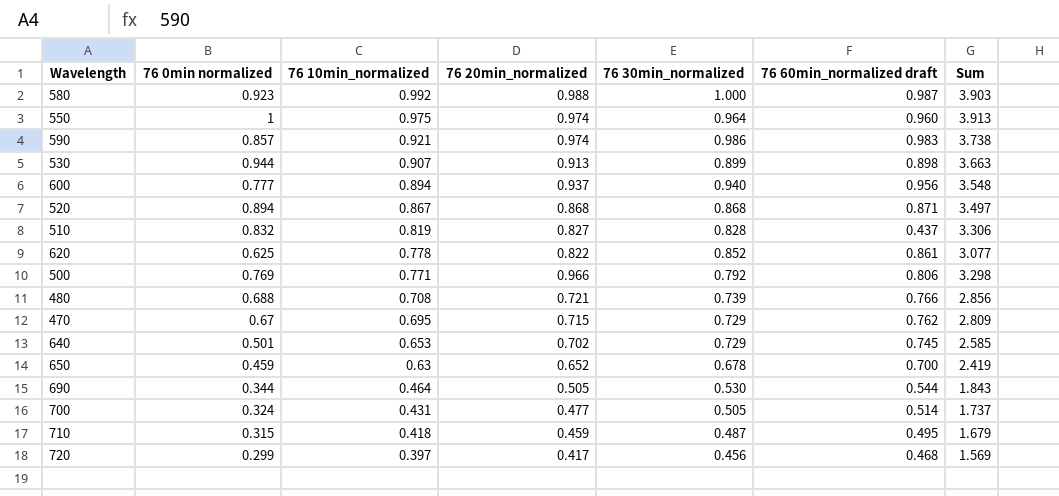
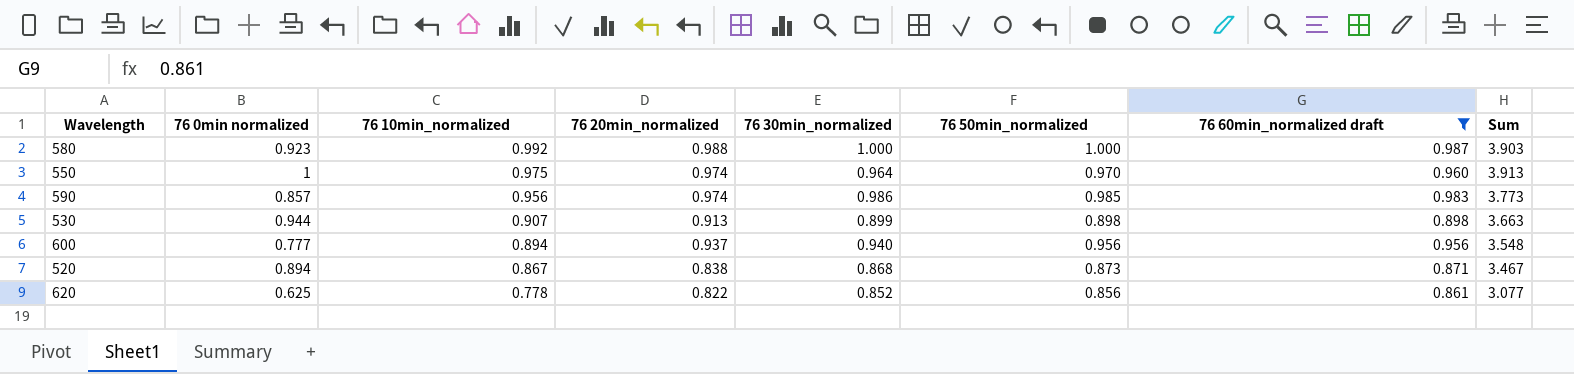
filter: none -> 76 60min_normalized draft >= 0.861
column 76 50min_normalized | position: none -> 6
590 | 76 10min_normalized: 0.921 -> 0.956
590 | Sum: 3.738 -> 3.773
520 | 76 20min_normalized: 0.868 -> 0.838
520 | Sum: 3.497 -> 3.467

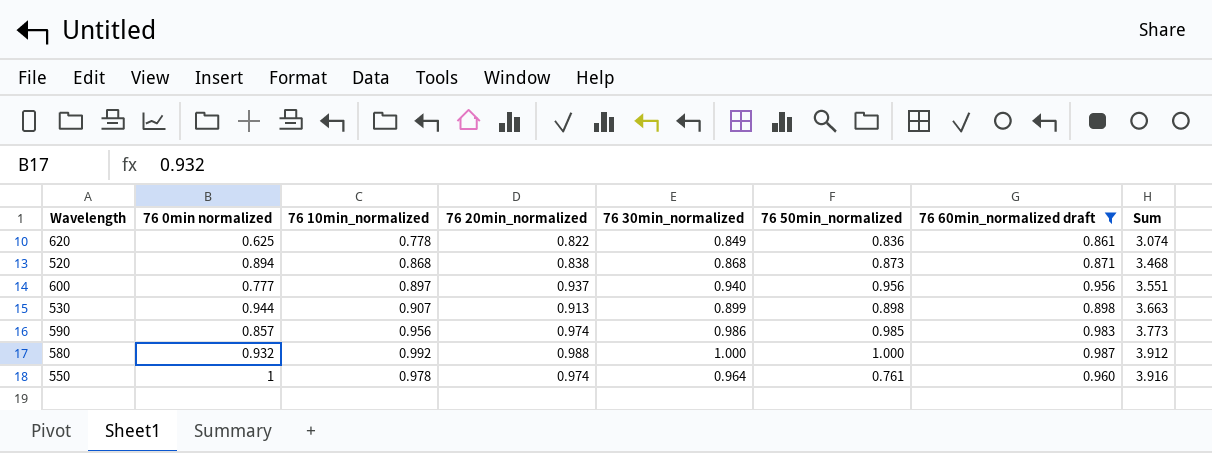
row order: 76 10min_normalized descending -> Sum ascending
620 | 76 30min_normalized: 0.852 -> 0.849
620 | 76 50min_normalized: 0.856 -> 0.836
620 | Sum: 3.077 -> 3.074
520 | 76 10min_normalized: 0.867 -> 0.868
520 | Sum: 3.467 -> 3.468
600 | 76 10min_normalized: 0.894 -> 0.897
600 | Sum: 3.548 -> 3.551
580 | 76 0min normalized: 0.923 -> 0.932
580 | Sum: 3.903 -> 3.912
550 | 76 10min_normalized: 0.975 -> 0.978
550 | 76 50min_normalized: 0.970 -> 0.761
550 | Sum: 3.913 -> 3.916

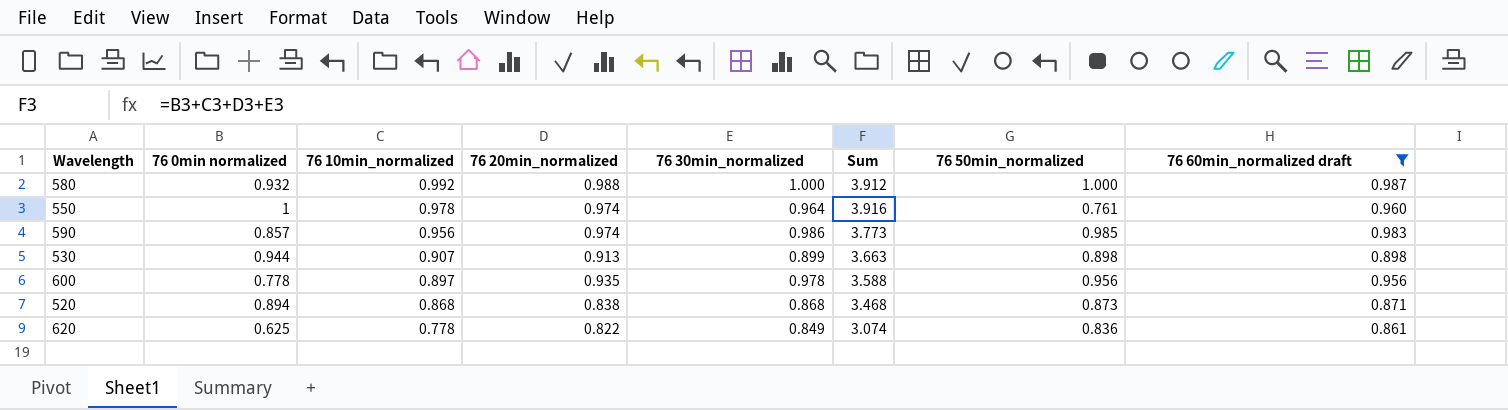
row order: Sum ascending -> 76 10min_normalized descending
column Sum | position: 8 -> 6
600 | 76 0min normalized: 0.777 -> 0.778
600 | 76 20min_normalized: 0.937 -> 0.935
600 | 76 30min_normalized: 0.940 -> 0.978
600 | Sum: 3.551 -> 3.588

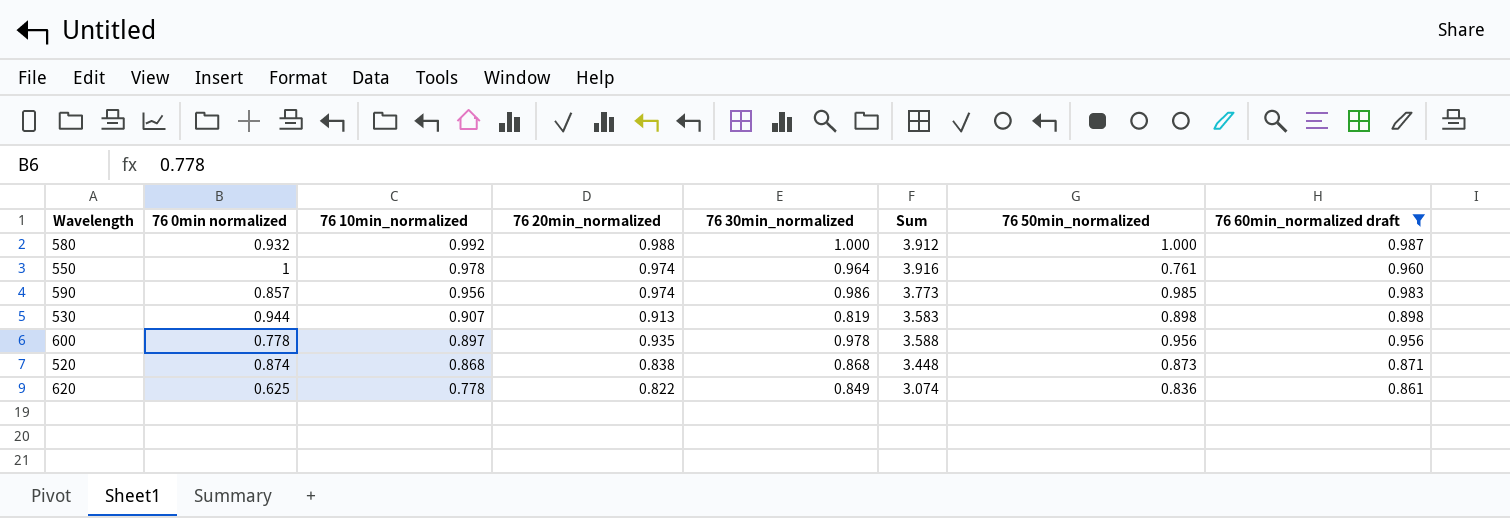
530 | 76 30min_normalized: 0.899 -> 0.819
530 | Sum: 3.663 -> 3.583
520 | 76 0min normalized: 0.894 -> 0.874
520 | Sum: 3.468 -> 3.448

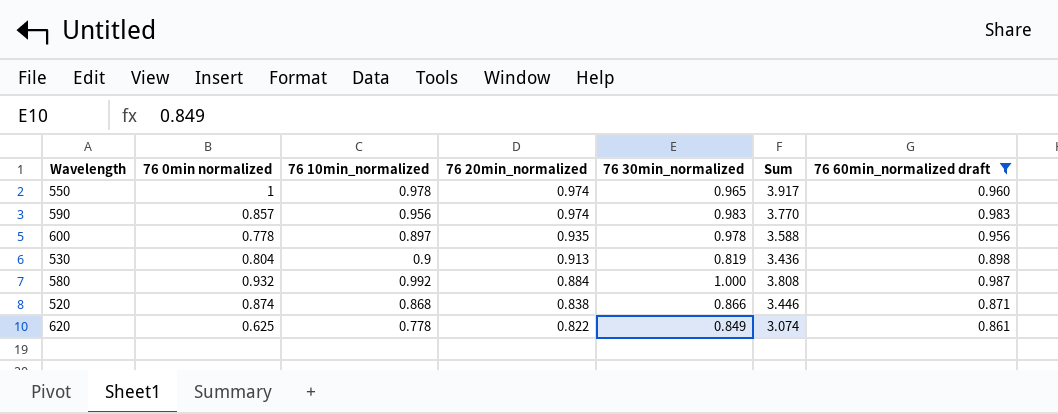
row order: 76 10min_normalized descending -> 76 20min_normalized descending
column 76 50min_normalized | position: 7 -> none
550 | 76 30min_normalized: 0.964 -> 0.965
550 | Sum: 3.916 -> 3.917
590 | 76 30min_normalized: 0.986 -> 0.983
590 | Sum: 3.773 -> 3.770
530 | 76 0min normalized: 0.944 -> 0.804
530 | 76 10min_normalized: 0.907 -> 0.9
530 | Sum: 3.583 -> 3.436
580 | 76 20min_normalized: 0.988 -> 0.884
580 | Sum: 3.912 -> 3.808
520 | 76 30min_normalized: 0.868 -> 0.866
520 | Sum: 3.448 -> 3.446

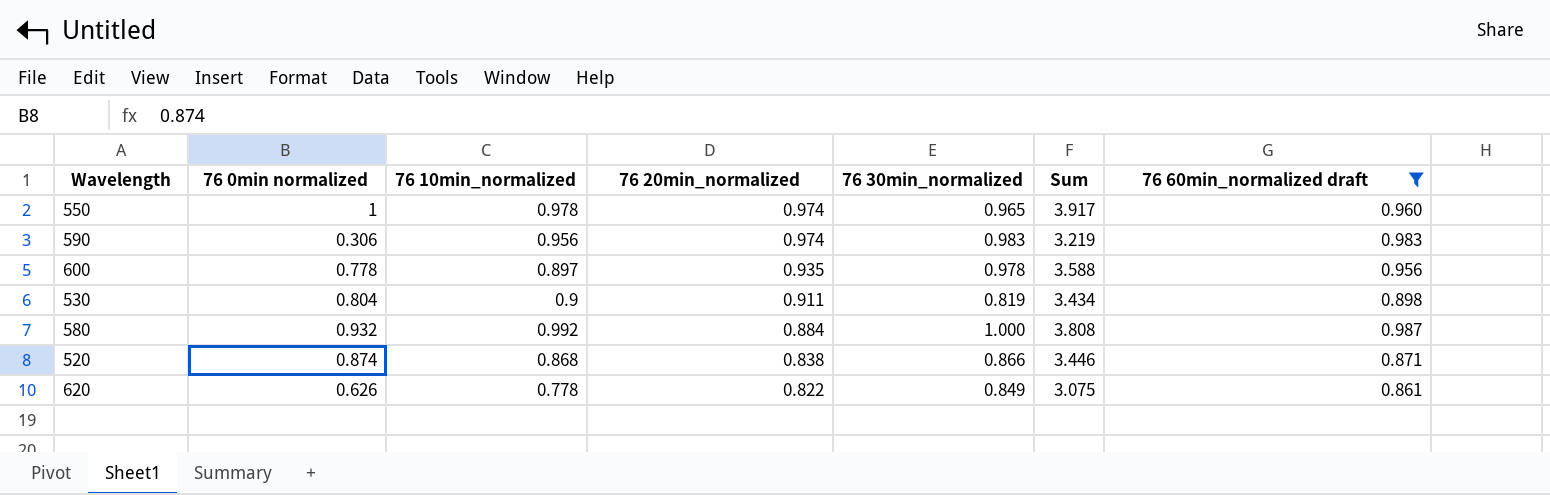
590 | 76 0min normalized: 0.857 -> 0.306
590 | Sum: 3.770 -> 3.219
530 | 76 20min_normalized: 0.913 -> 0.911
530 | Sum: 3.436 -> 3.434
620 | 76 0min normalized: 0.625 -> 0.626
620 | Sum: 3.074 -> 3.075

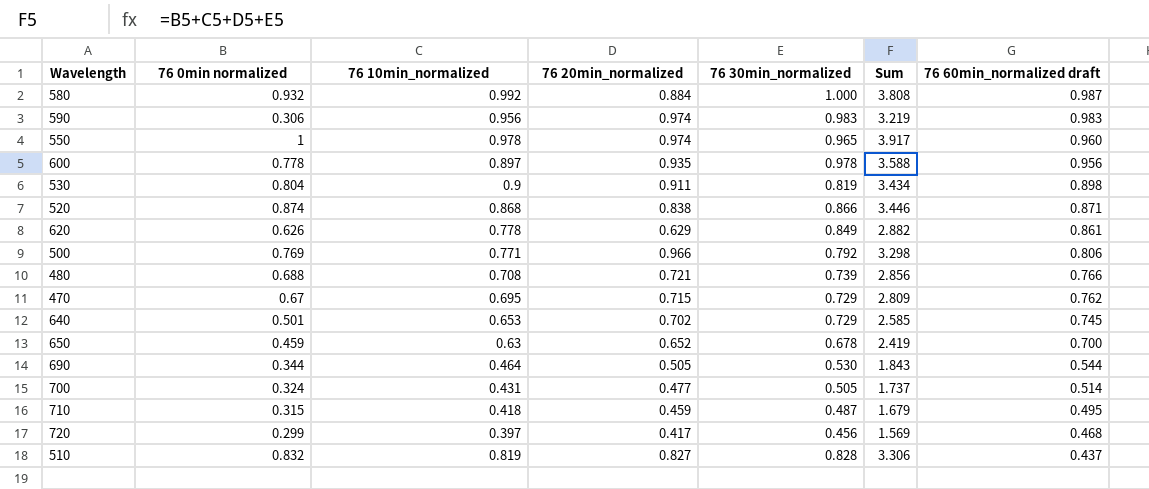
filter: 76 60min_normalized draft >= 0.861 -> none
row order: 76 20min_normalized descending -> 76 60min_normalized draft descending
620 | 76 20min_normalized: 0.822 -> 0.629
620 | Sum: 3.075 -> 2.882

